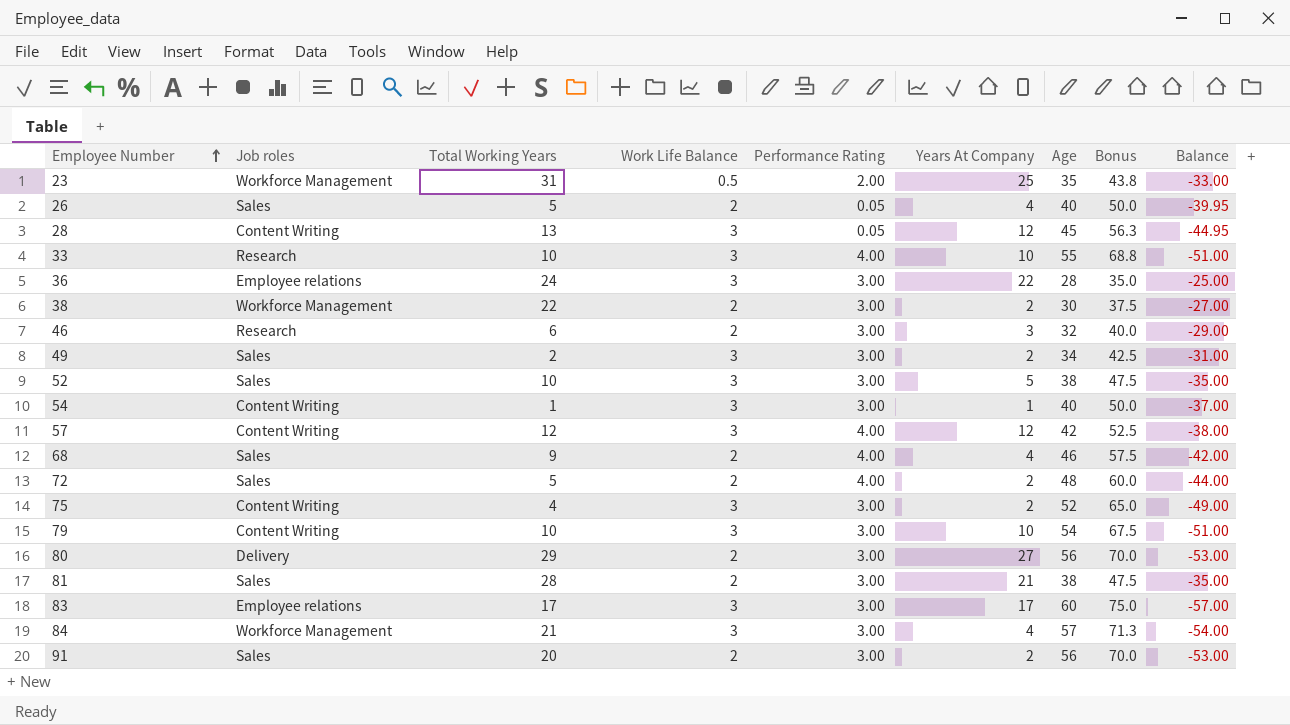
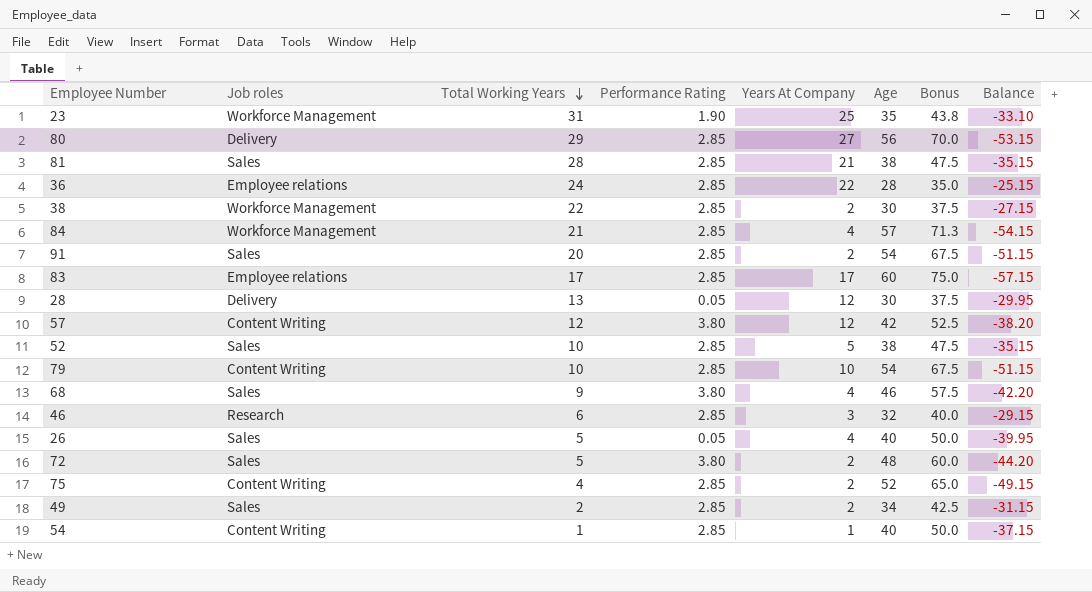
row order: Employee Number ascending -> Total Working Years descending
column Work Life Balance | position: 4 -> none
row 33: Research | 10 | 3 | 4.00 | 10 | 55 | 68.8 | -51.00 -> none
23 | Performance Rating: 2.00 -> 1.90
23 | Balance: -33.00 -> -33.10
80 | Performance Rating: 3.00 -> 2.85
80 | Balance: -53.00 -> -53.15
81 | Performance Rating: 3.00 -> 2.85
81 | Balance: -35.00 -> -35.15
36 | Performance Rating: 3.00 -> 2.85
36 | Balance: -25.00 -> -25.15
38 | Performance Rating: 3.00 -> 2.85
38 | Balance: -27.00 -> -27.15
84 | Performance Rating: 3.00 -> 2.85
84 | Balance: -54.00 -> -54.15
91 | Performance Rating: 3.00 -> 2.85
91 | Age: 56 -> 54
91 | Bonus: 70.0 -> 67.5
91 | Balance: -53.00 -> -51.15
83 | Performance Rating: 3.00 -> 2.85
83 | Balance: -57.00 -> -57.15
28 | Job roles: Content Writing -> Delivery
28 | Age: 45 -> 30
28 | Bonus: 56.3 -> 37.5
28 | Balance: -44.95 -> -29.95
57 | Performance Rating: 4.00 -> 3.80
57 | Balance: -38.00 -> -38.20
52 | Performance Rating: 3.00 -> 2.85
52 | Balance: -35.00 -> -35.15
79 | Performance Rating: 3.00 -> 2.85
79 | Balance: -51.00 -> -51.15
68 | Performance Rating: 4.00 -> 3.80
68 | Balance: -42.00 -> -42.20
46 | Performance Rating: 3.00 -> 2.85
46 | Balance: -29.00 -> -29.15
72 | Performance Rating: 4.00 -> 3.80
72 | Balance: -44.00 -> -44.20
75 | Performance Rating: 3.00 -> 2.85
75 | Balance: -49.00 -> -49.15
49 | Performance Rating: 3.00 -> 2.85
49 | Balance: -31.00 -> -31.15
54 | Performance Rating: 3.00 -> 2.85
54 | Balance: -37.00 -> -37.15

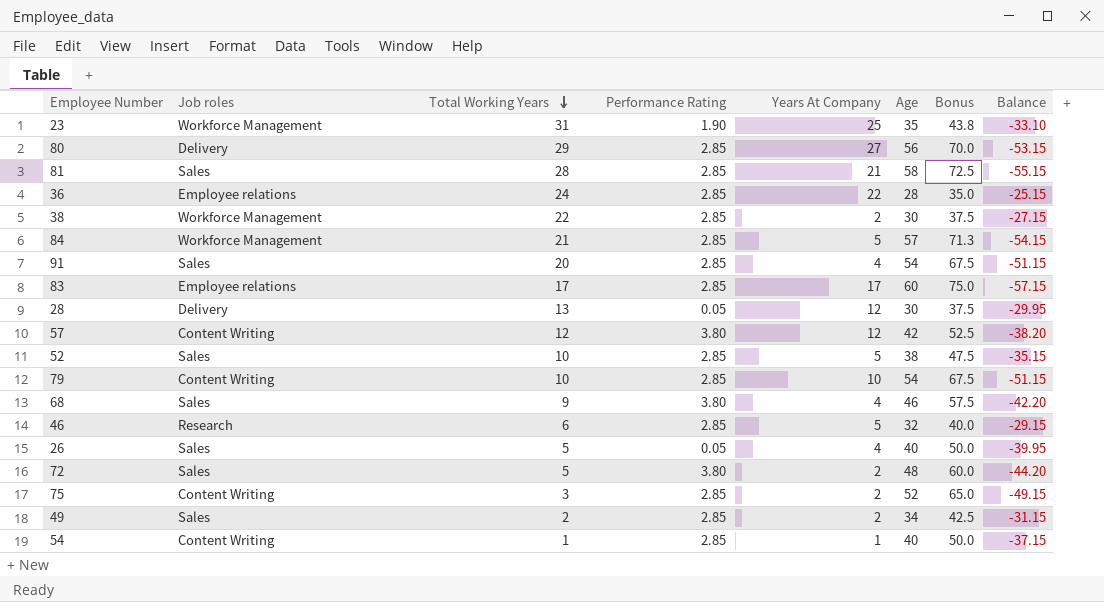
81 | Age: 38 -> 58
81 | Bonus: 47.5 -> 72.5
81 | Balance: -35.15 -> -55.15
84 | Years At Company: 4 -> 5
91 | Years At Company: 2 -> 4
46 | Years At Company: 3 -> 5
75 | Total Working Years: 4 -> 3

